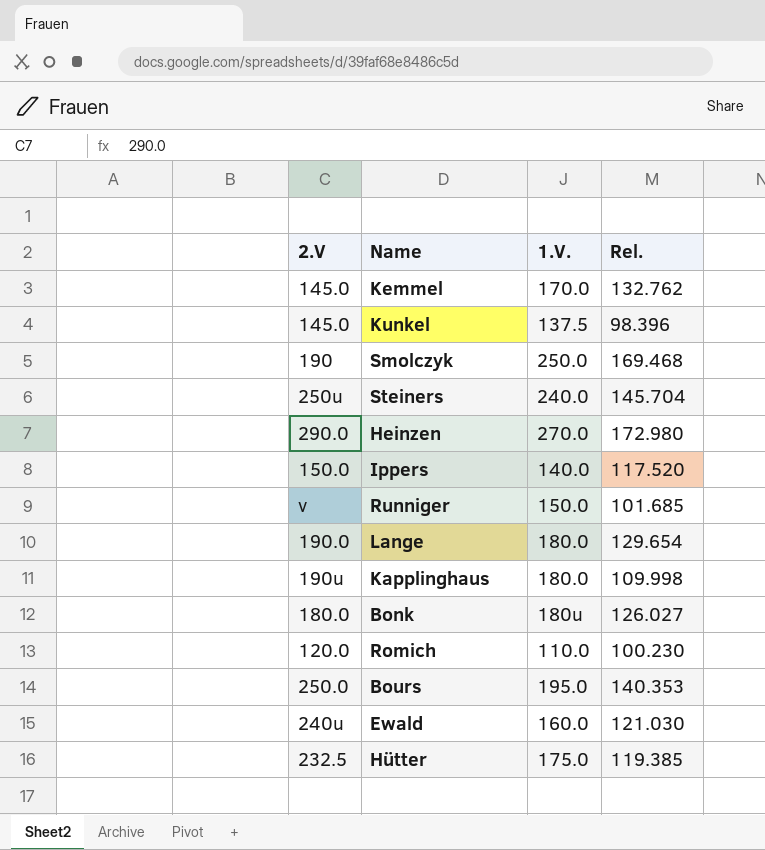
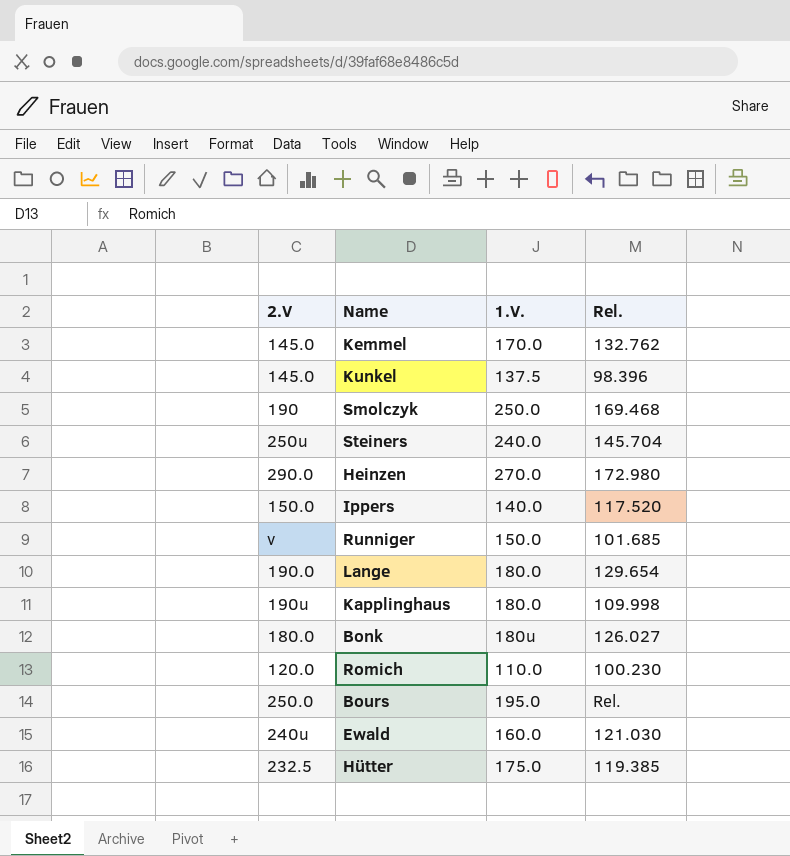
Bours | Rel.: 140.353 -> Rel.

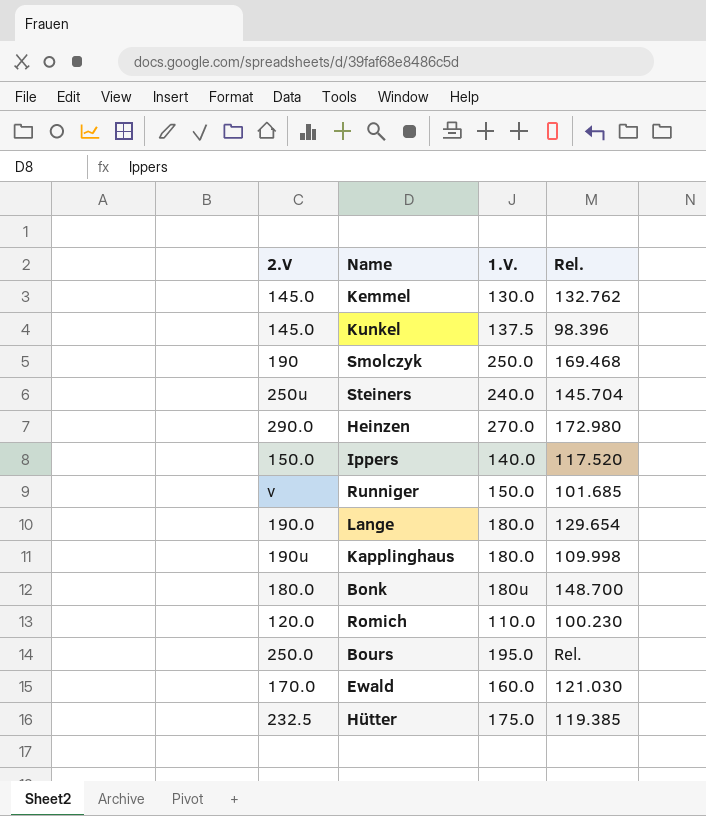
Kemmel | 1.V.: 170.0 -> 130.0
Bonk | Rel.: 126.027 -> 148.700
Ewald | 2.V: 240u -> 170.0

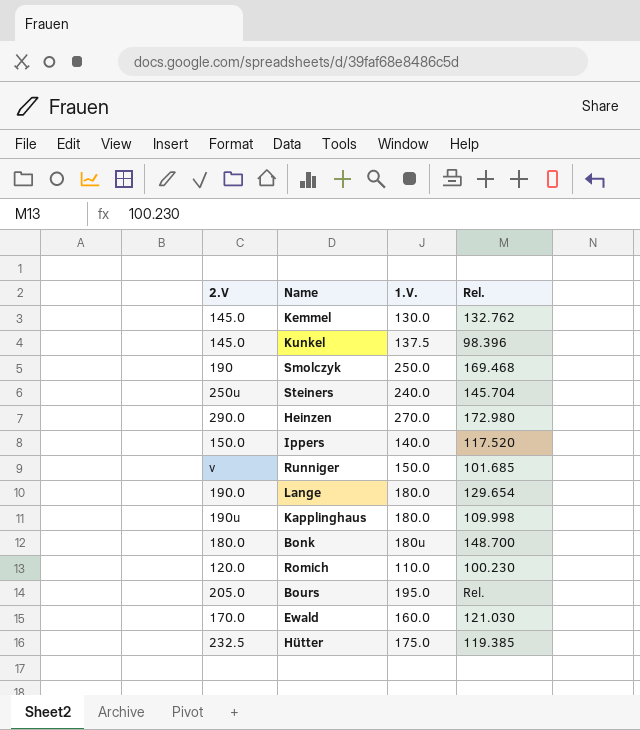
Bours | 2.V: 250.0 -> 205.0

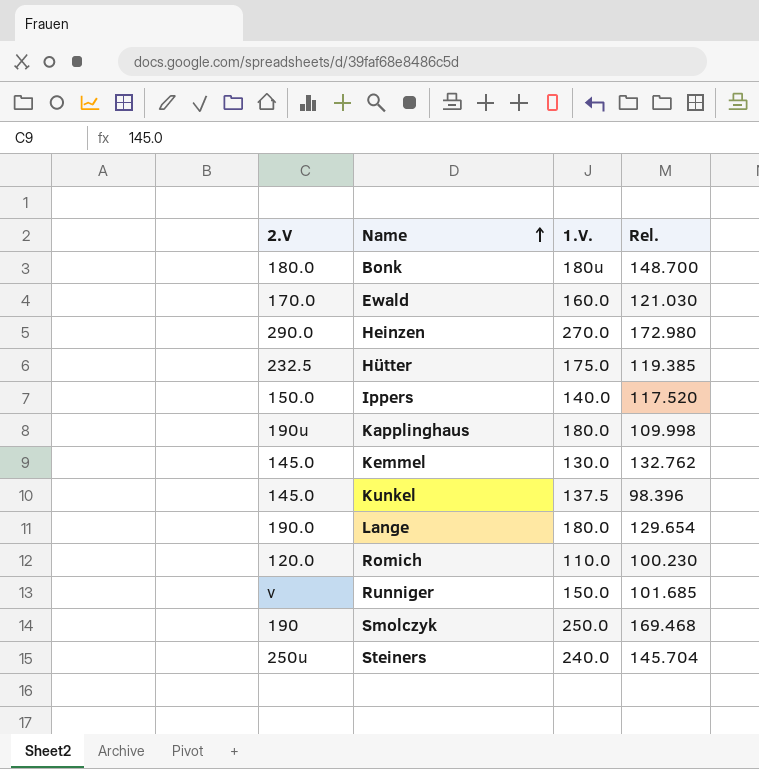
row order: none -> Name ascending
row Bours: 205.0 | 195.0 | Rel. -> none

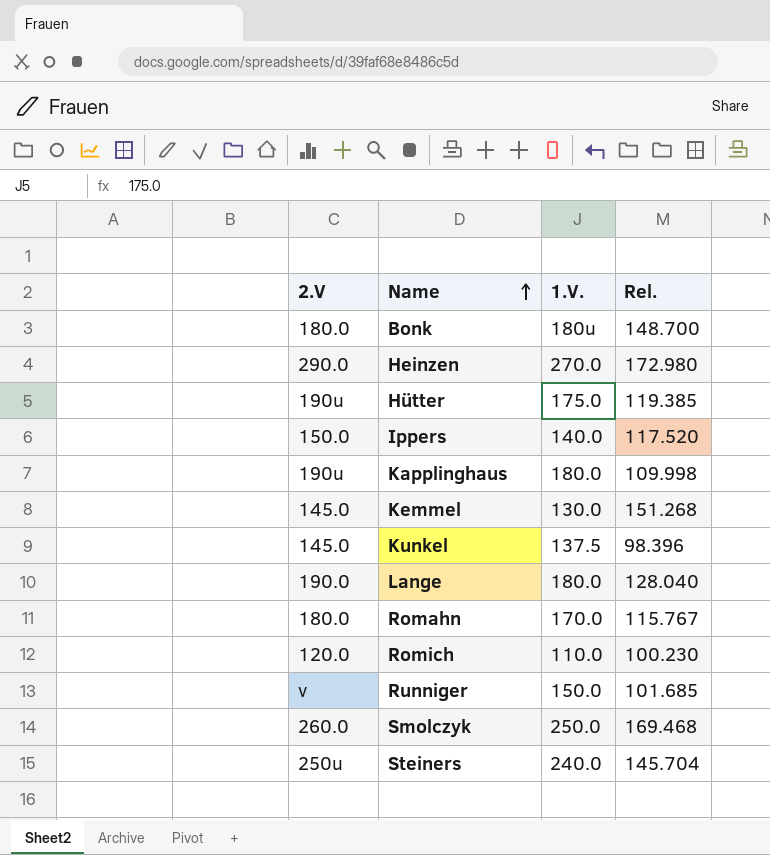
row Ewald: 170.0 | 160.0 | 121.030 -> none
Hütter | 2.V: 232.5 -> 190u
Kemmel | Rel.: 132.762 -> 151.268
Lange | Rel.: 129.654 -> 128.040
row Romahn: none -> 180.0 | 170.0 | 115.767
Smolczyk | 2.V: 190 -> 260.0

